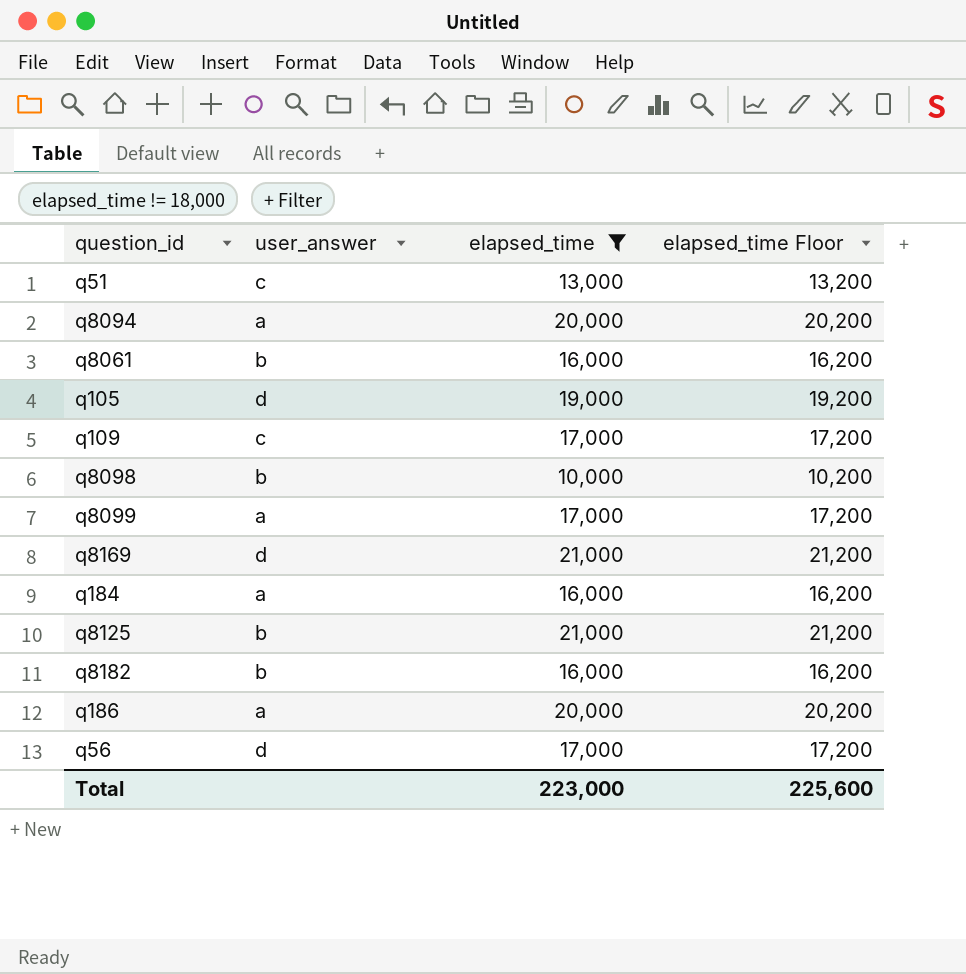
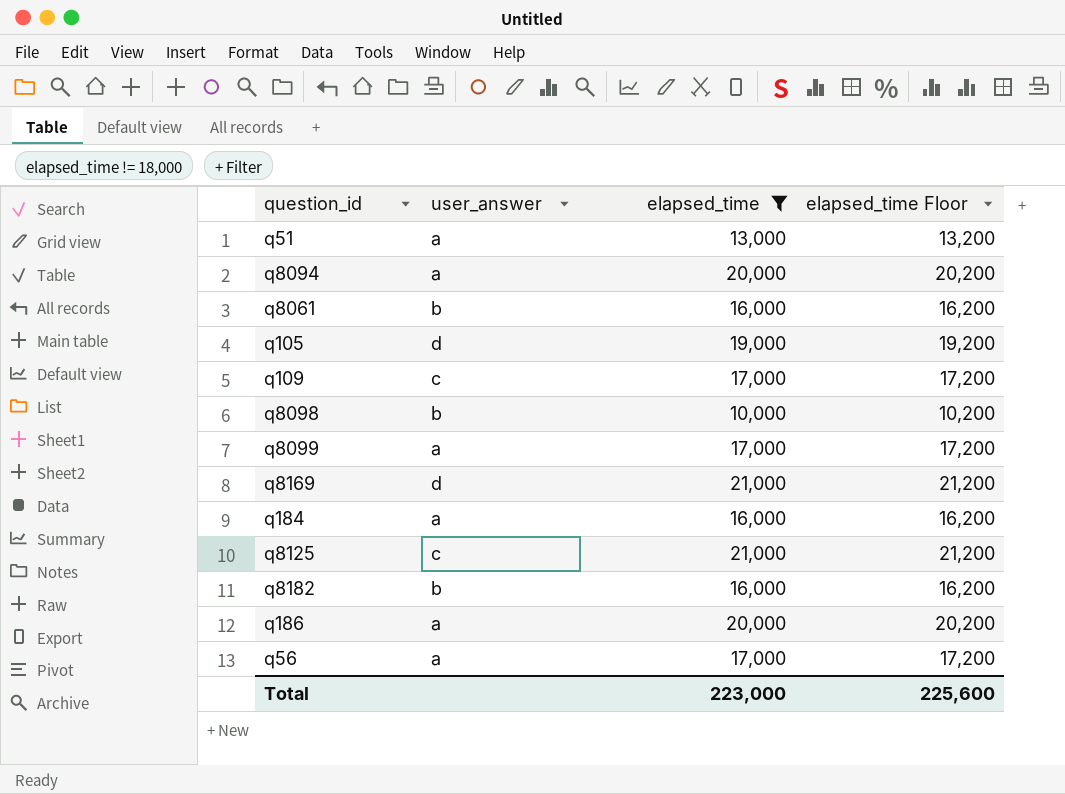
q51 | user_answer: c -> a
q8125 | user_answer: b -> c
q56 | user_answer: d -> a

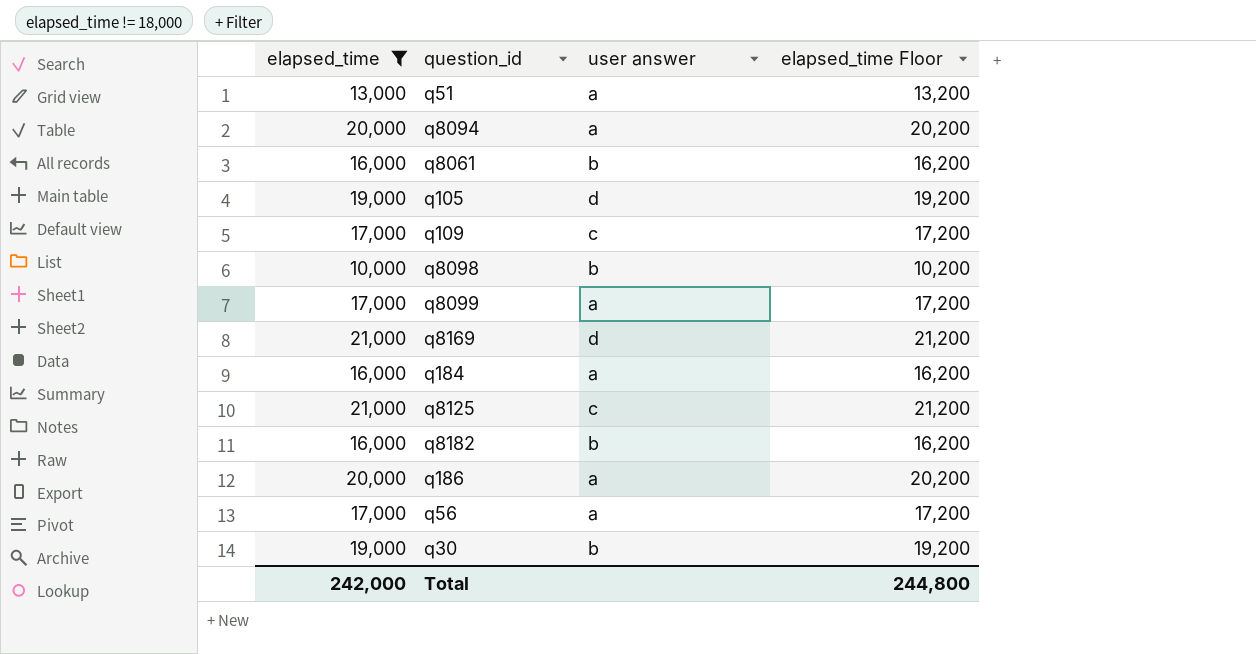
column elapsed_time | position: 3 -> 1
column name: user_answer -> user answer
row q30: none -> 19,000 | b | 19,200
Total | elapsed_time: 223,000 -> 242,000
Total | elapsed_time Floor: 225,600 -> 244,800

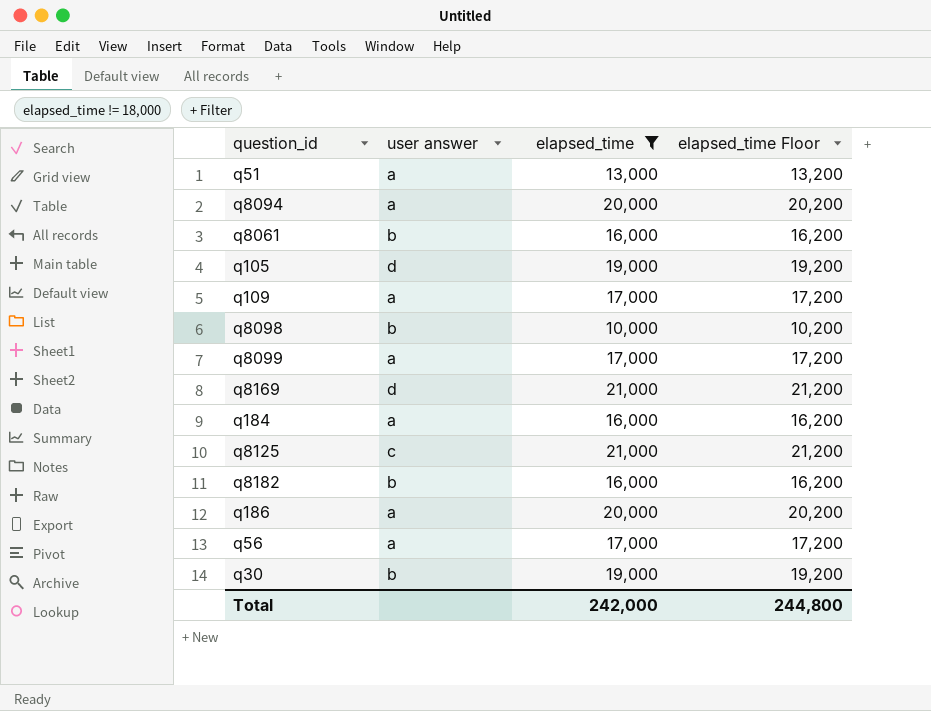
column elapsed_time | position: 1 -> 3
q109 | user answer: c -> a

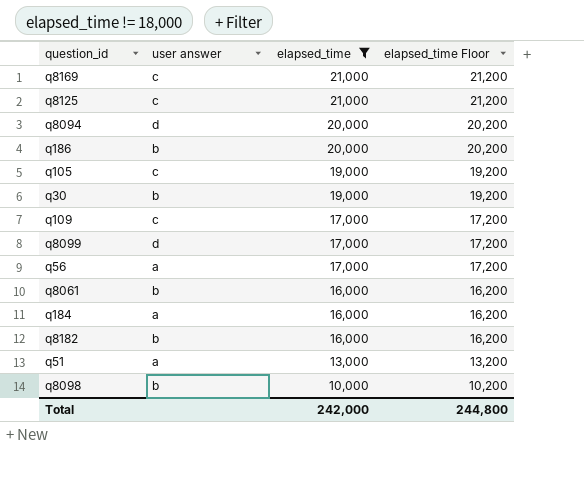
row order: none -> elapsed_time descending
q8169 | user answer: d -> c
q8094 | user answer: a -> d
q186 | user answer: a -> b
q105 | user answer: d -> c
q109 | user answer: a -> c
q8099 | user answer: a -> d

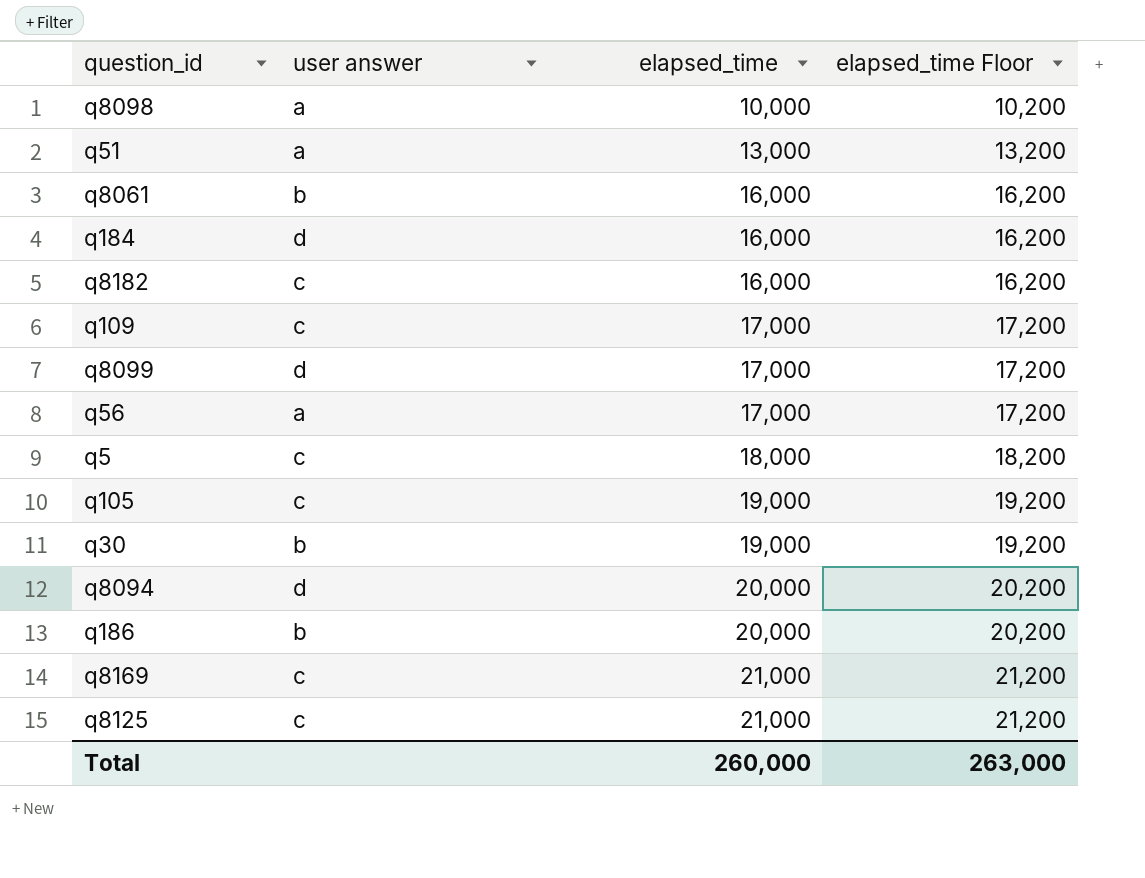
filter: elapsed_time != 18,000 -> none
row order: elapsed_time descending -> elapsed_time ascending
q8098 | user answer: b -> a
q184 | user answer: a -> d
q8182 | user answer: b -> c
Total | elapsed_time: 242,000 -> 260,000
Total | elapsed_time Floor: 244,800 -> 263,000

